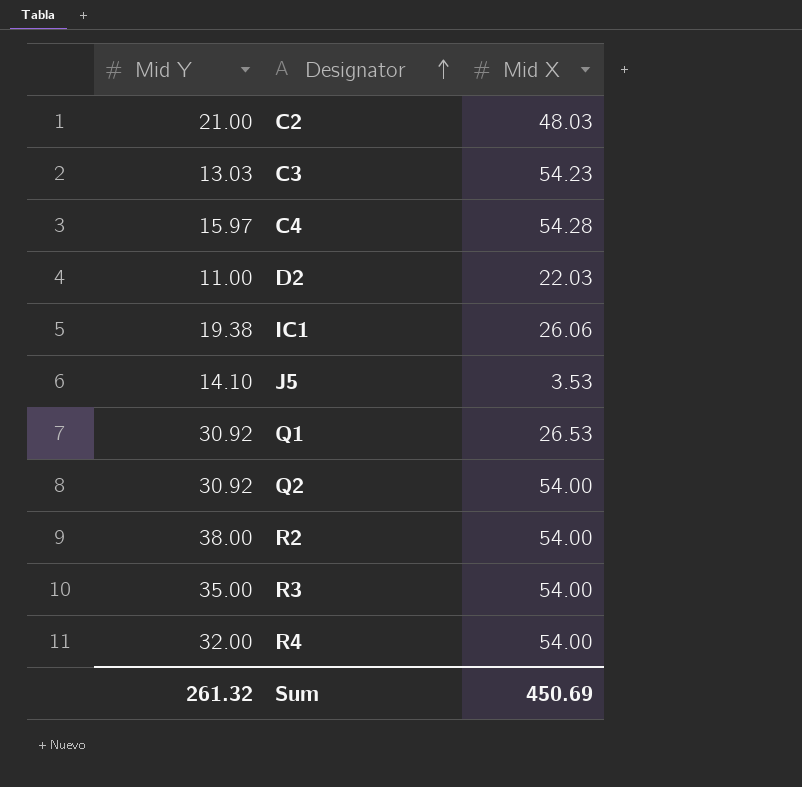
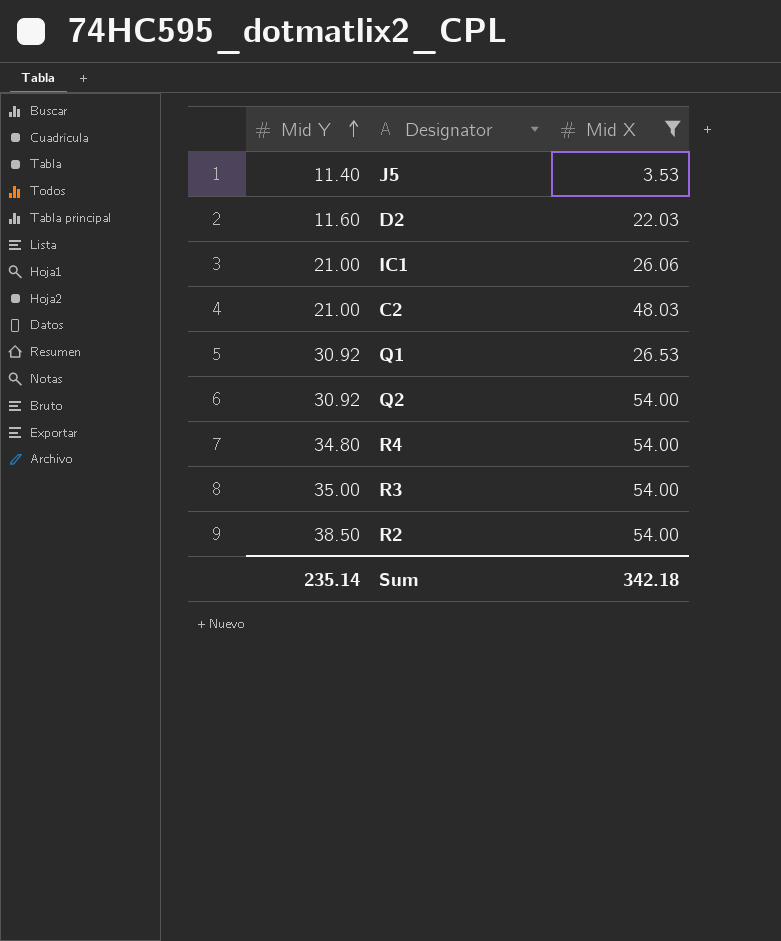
filter: none -> Mid X <= 54.00
row order: Designator ascending -> Mid Y ascending
J5 | Mid Y: 14.10 -> 11.40
D2 | Mid Y: 11.00 -> 11.60
IC1 | Mid Y: 19.38 -> 21.00
R4 | Mid Y: 32.00 -> 34.80
R2 | Mid Y: 38.00 -> 38.50
Sum | Mid Y: 261.32 -> 235.14
Sum | Mid X: 450.69 -> 342.18

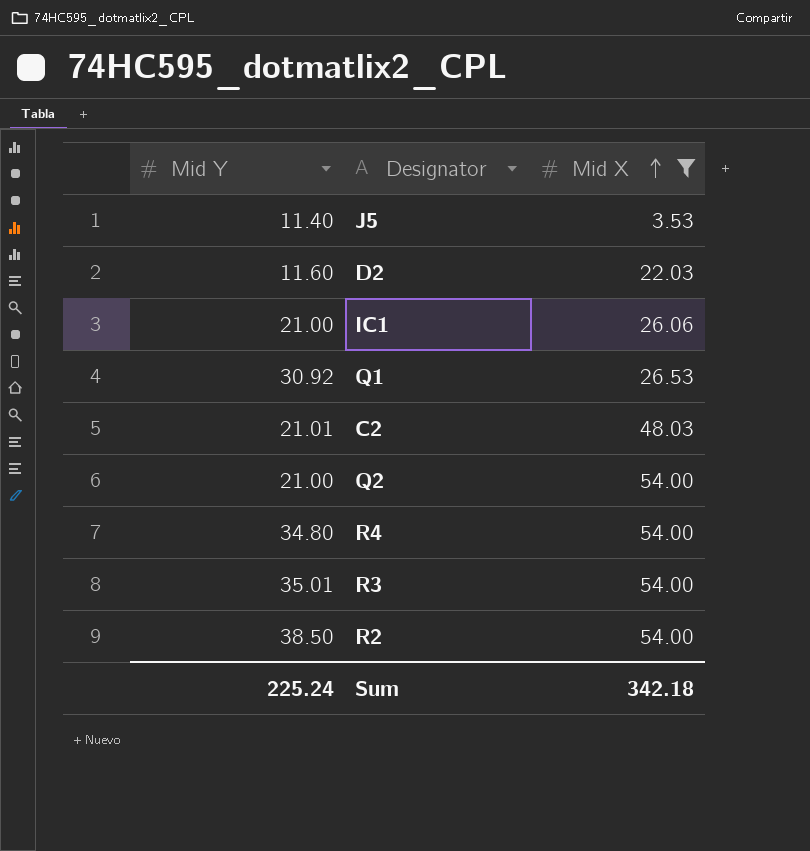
row order: Mid Y ascending -> Mid X ascending
C2 | Mid Y: 21.00 -> 21.01
Q2 | Mid Y: 30.92 -> 21.00
R3 | Mid Y: 35.00 -> 35.01
Sum | Mid Y: 235.14 -> 225.24

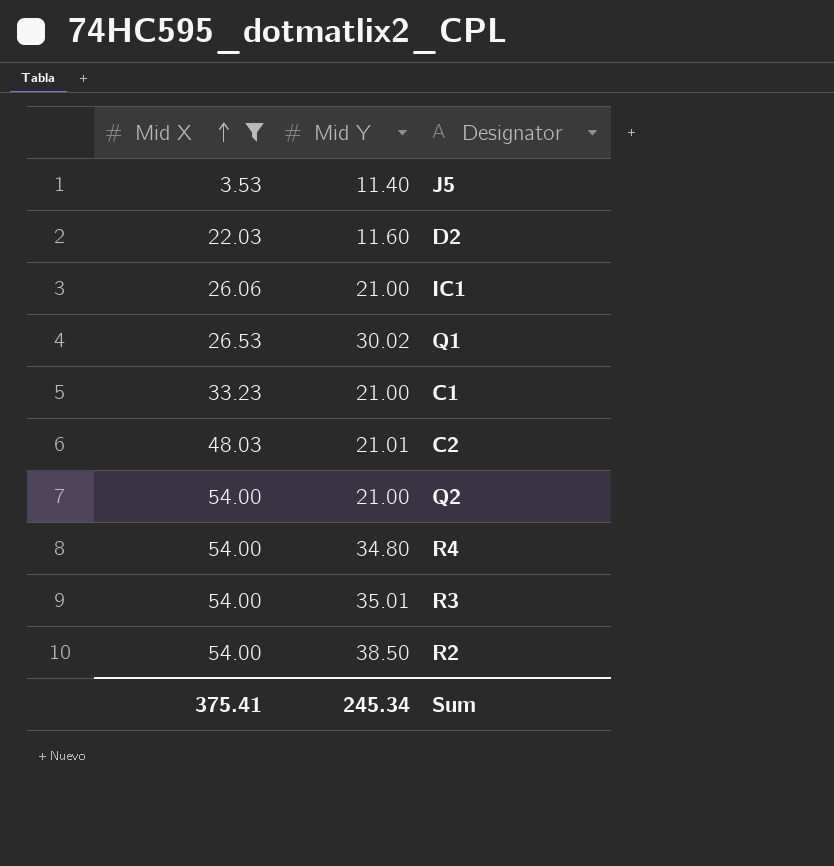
column Mid X | position: 3 -> 1
Q1 | Mid Y: 30.92 -> 30.02
row C1: none -> 33.23 | 21.00
Sum | Mid X: 342.18 -> 375.41
Sum | Mid Y: 225.24 -> 245.34

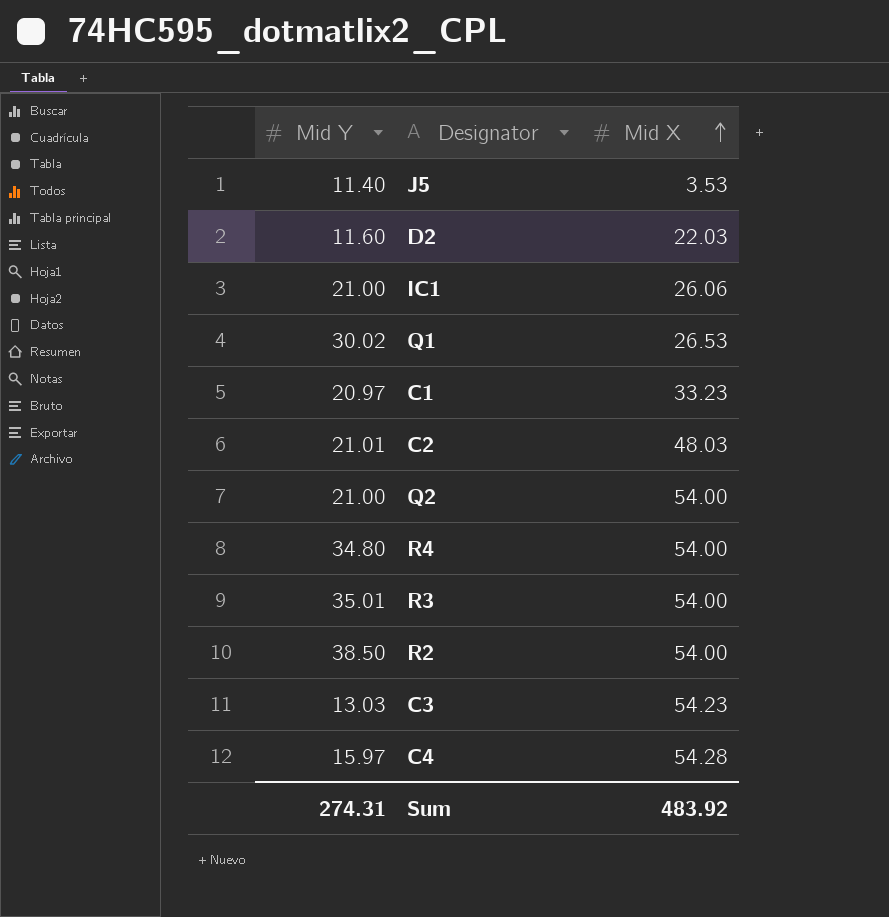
filter: Mid X <= 54.00 -> none
column Mid X | position: 1 -> 3
C1 | Mid Y: 21.00 -> 20.97
Sum | Mid Y: 245.34 -> 274.31
Sum | Mid X: 375.41 -> 483.92

